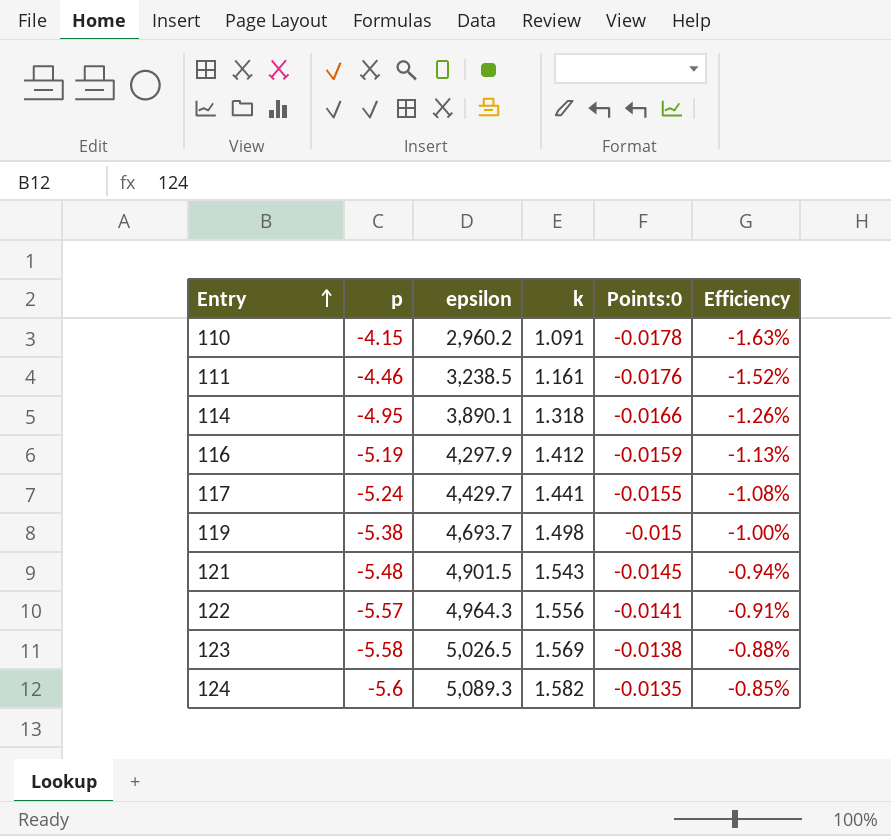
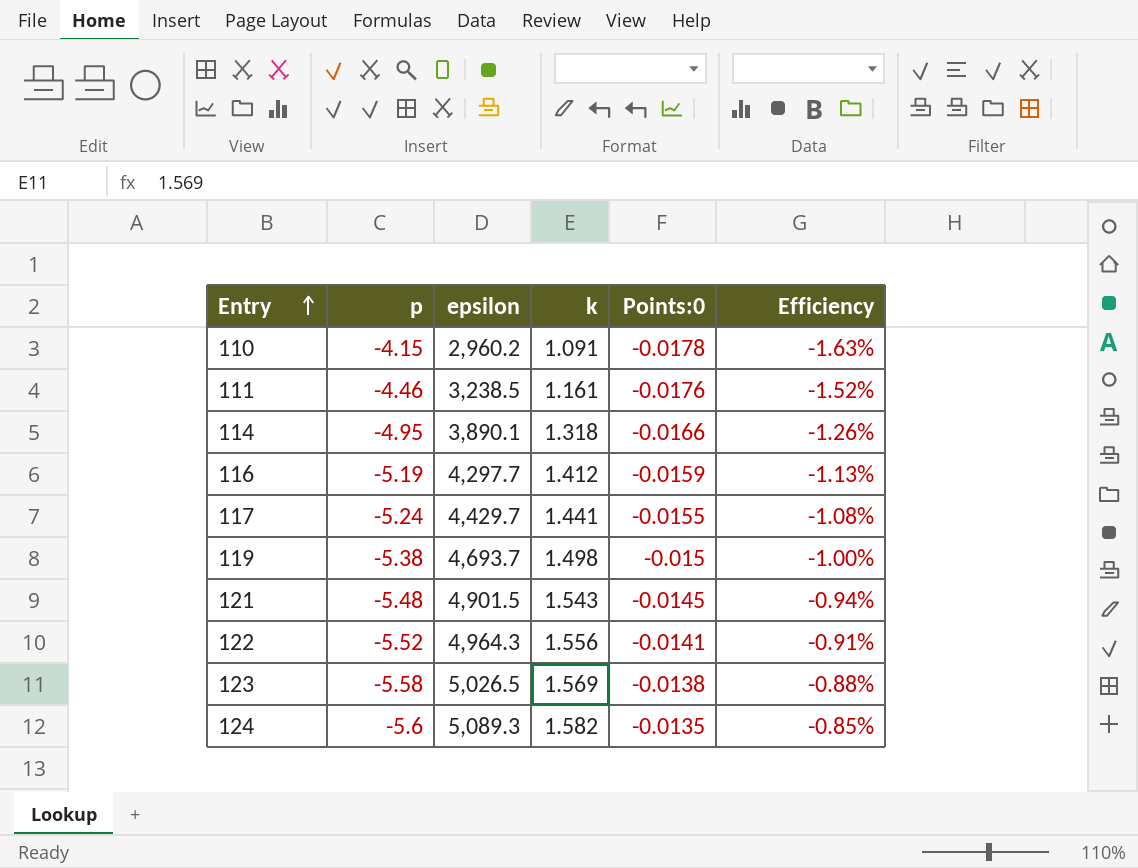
116 | epsilon: 4,297.9 -> 4,297.7
122 | p: -5.57 -> -5.52

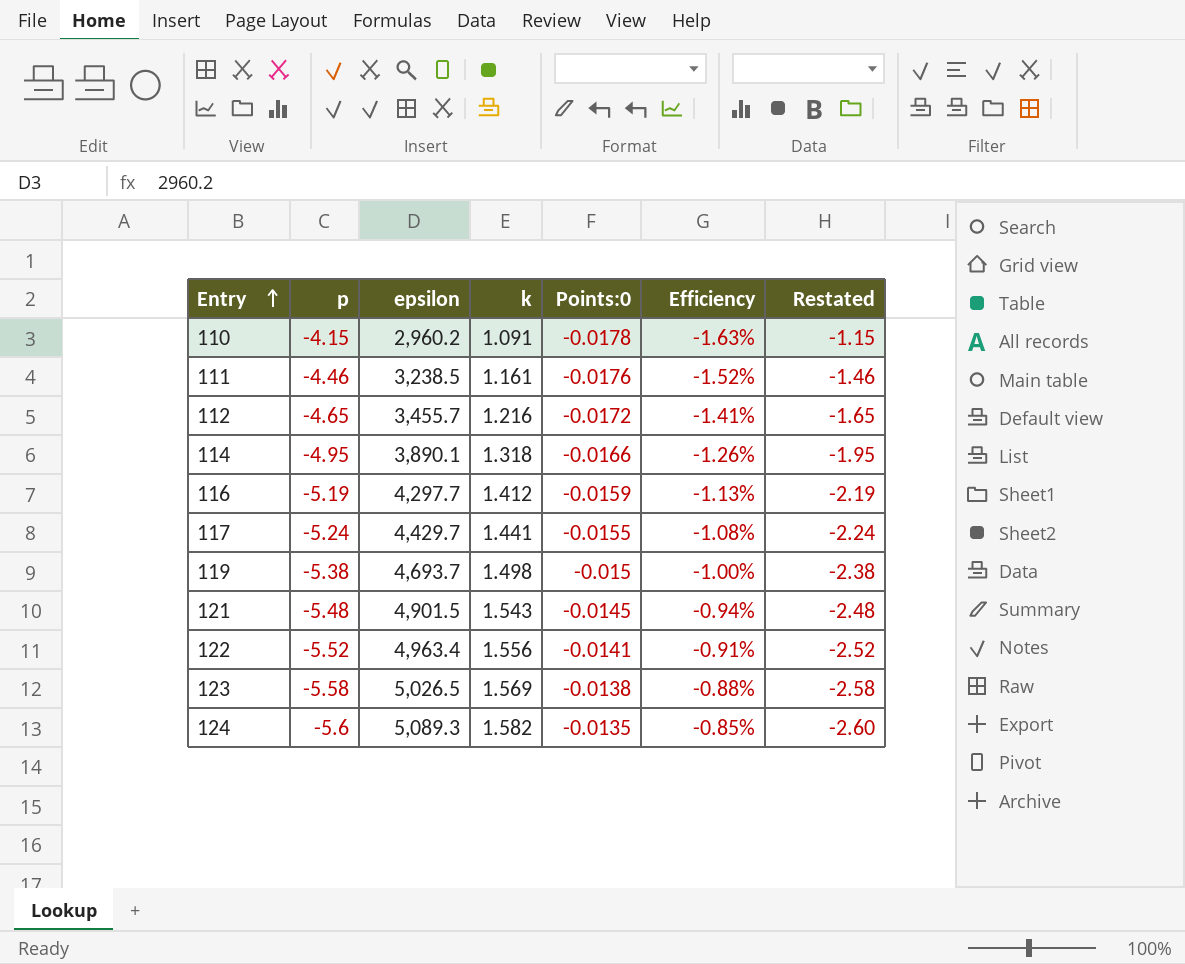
column Restated | formula: none -> [p] + 3
row 112: none -> -4.65 | 3,455.7 | 1.216 | -0.0172 | -1.41% | -1.65
122 | epsilon: 4,964.3 -> 4,963.4

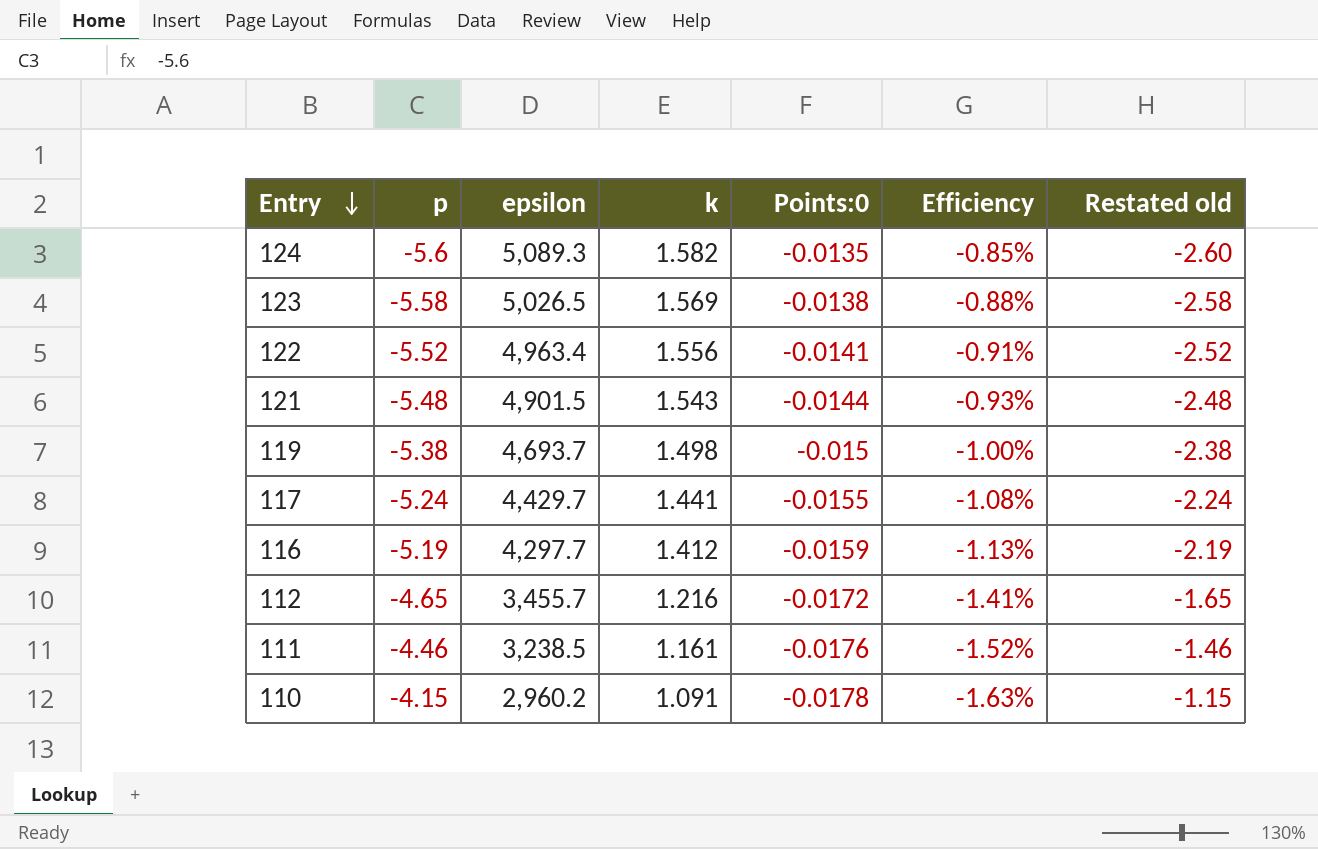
row order: Entry ascending -> Entry descending
column name: Restated -> Restated old
row 114: -4.95 | 3,890.1 | 1.318 | -0.0166 | -1.26% | -1.95 -> none
121 | Points:0: -0.0145 -> -0.0144
121 | Efficiency: -0.94% -> -0.93%

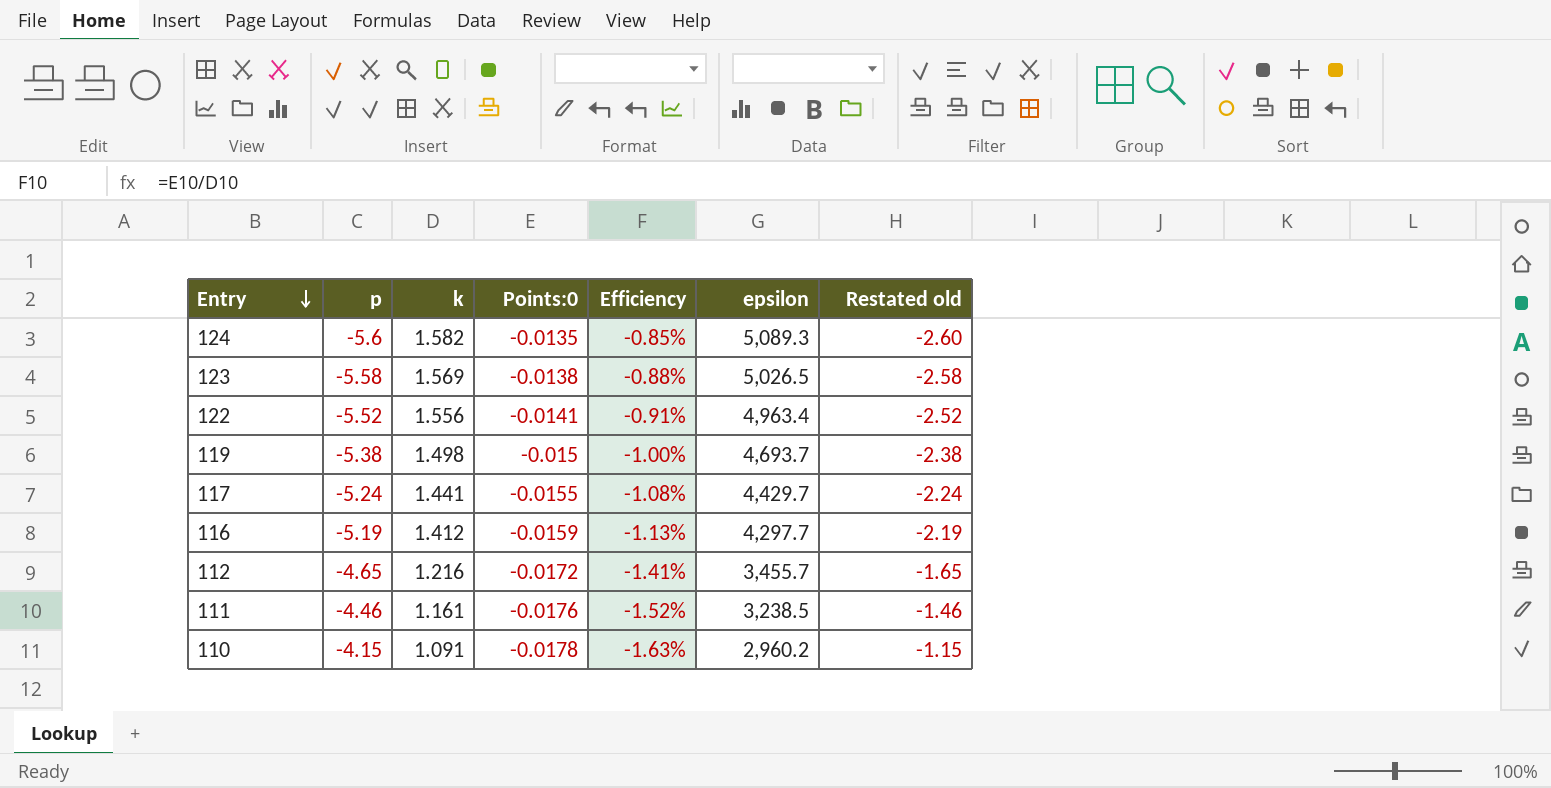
column epsilon | position: 3 -> 6
row 121: -5.48 | 4,901.5 | 1.543 | -0.0144 | -0.93% | -2.48 -> none

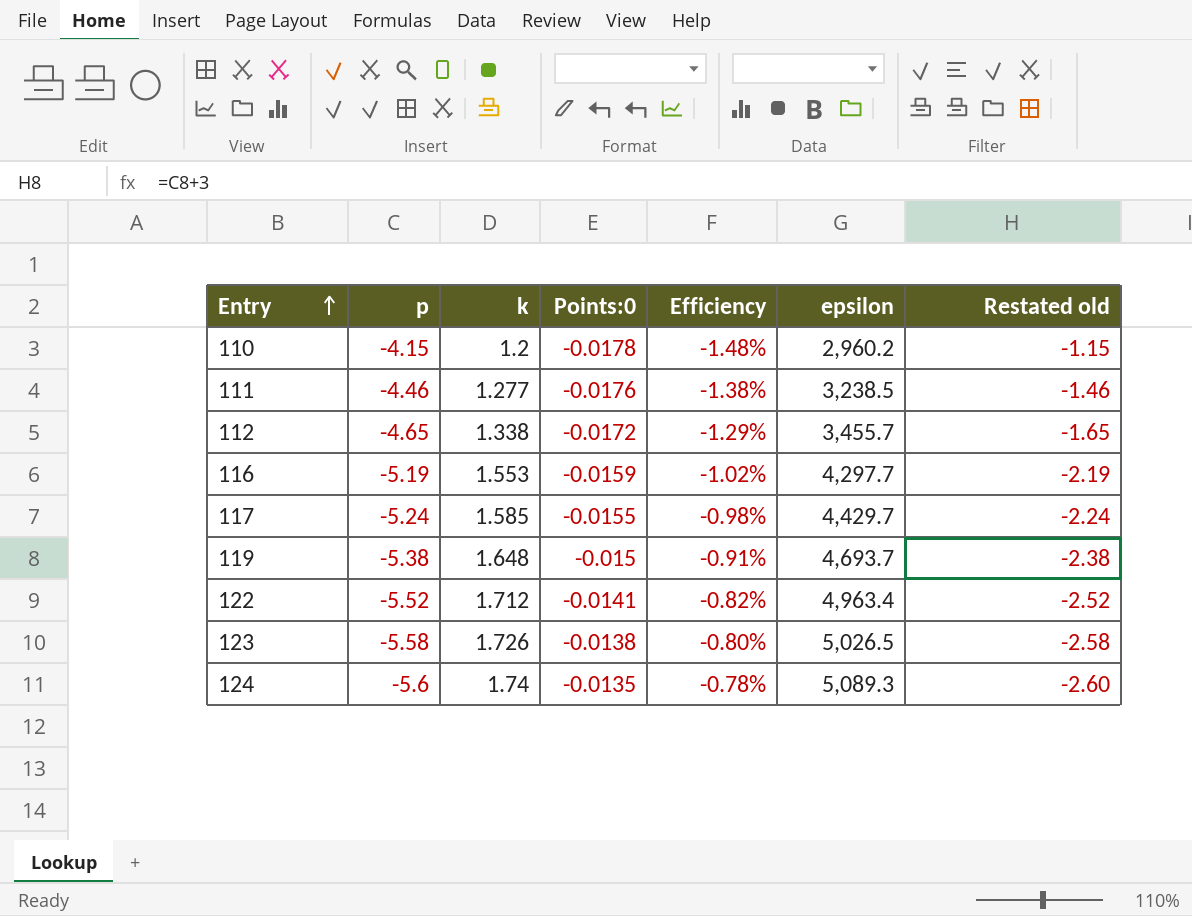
row order: Entry descending -> Entry ascending
110 | k: 1.091 -> 1.2
110 | Efficiency: -1.63% -> -1.48%
111 | k: 1.161 -> 1.277
111 | Efficiency: -1.52% -> -1.38%
112 | k: 1.216 -> 1.338
112 | Efficiency: -1.41% -> -1.29%
116 | k: 1.412 -> 1.553
116 | Efficiency: -1.13% -> -1.02%
117 | k: 1.441 -> 1.585
117 | Efficiency: -1.08% -> -0.98%
119 | k: 1.498 -> 1.648
119 | Efficiency: -1.00% -> -0.91%
122 | k: 1.556 -> 1.712
122 | Efficiency: -0.91% -> -0.82%
123 | k: 1.569 -> 1.726
123 | Efficiency: -0.88% -> -0.80%
124 | k: 1.582 -> 1.74
124 | Efficiency: -0.85% -> -0.78%

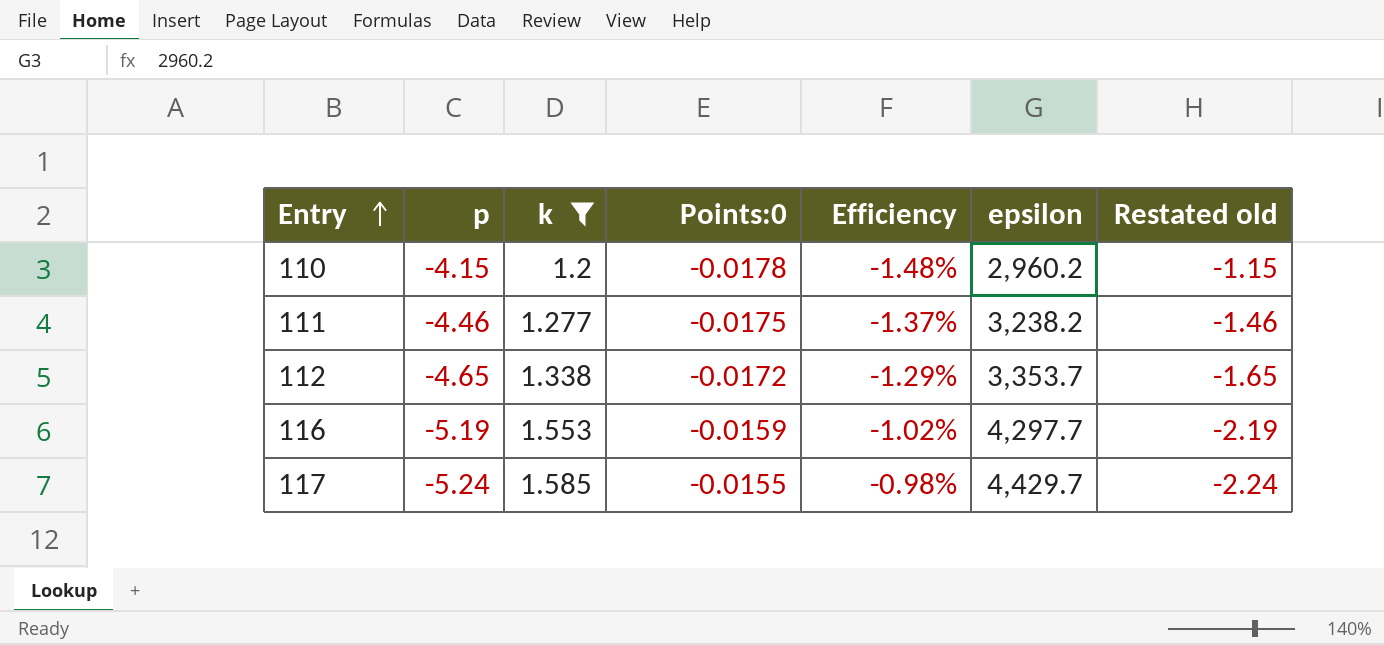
filter: none -> k <= 1.585
111 | Points:0: -0.0176 -> -0.0175
111 | Efficiency: -1.38% -> -1.37%
111 | epsilon: 3,238.5 -> 3,238.2
112 | epsilon: 3,455.7 -> 3,353.7

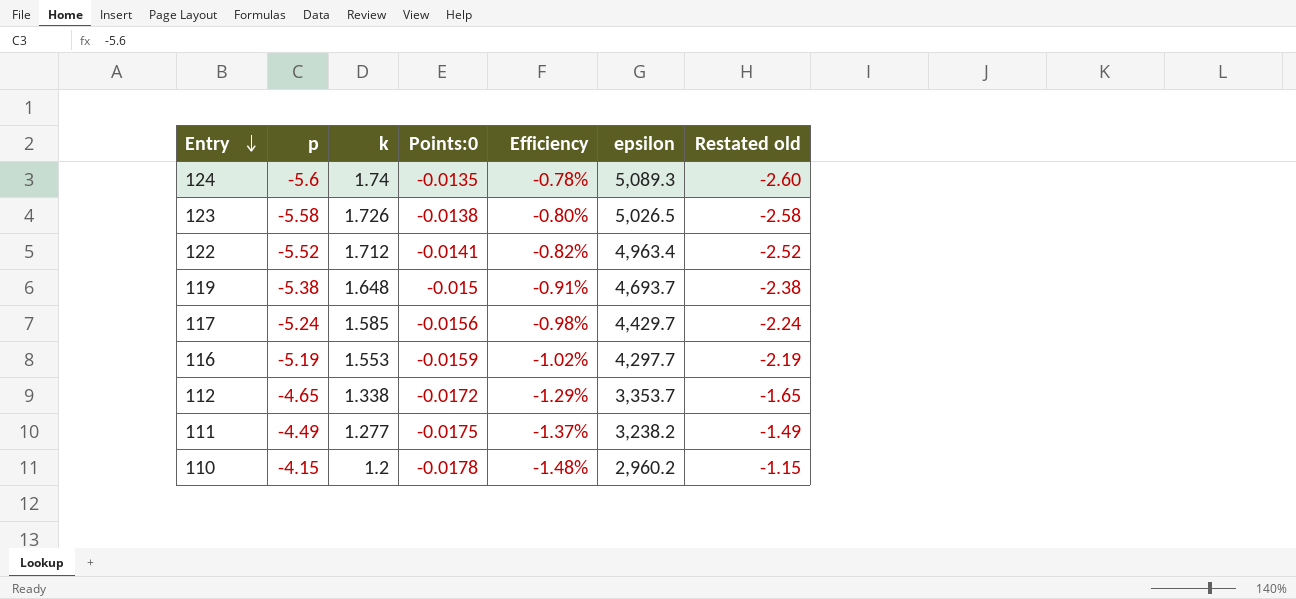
filter: k <= 1.585 -> none
row order: Entry ascending -> Entry descending
117 | Points:0: -0.0155 -> -0.0156
111 | p: -4.46 -> -4.49
111 | Restated old: -1.46 -> -1.49

